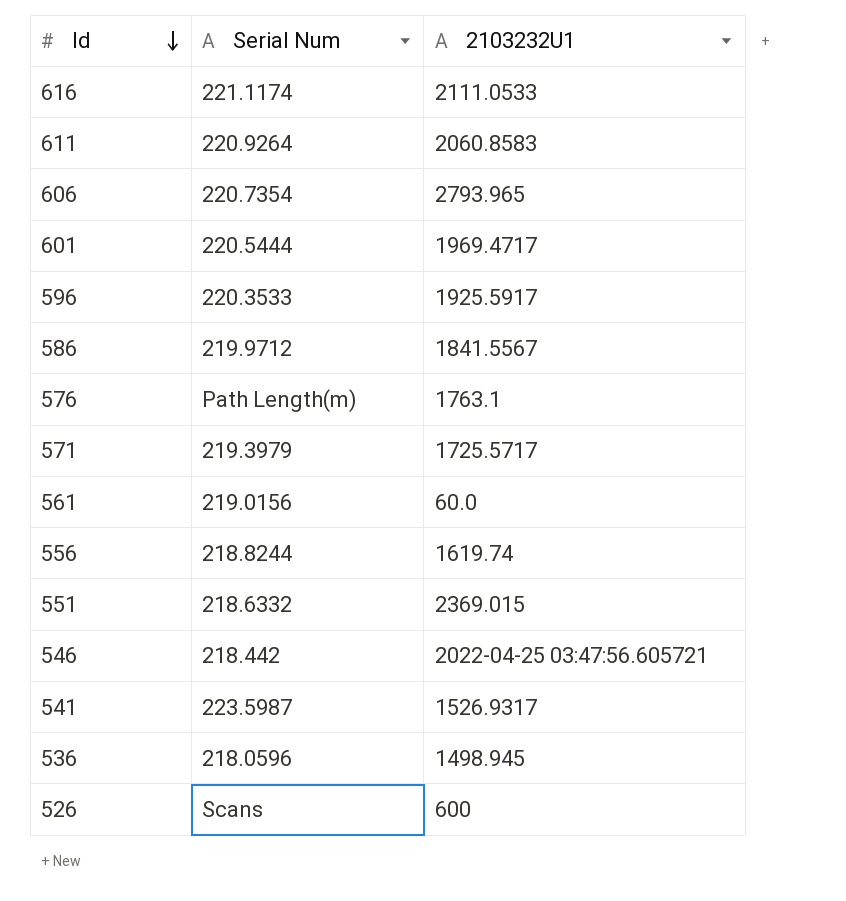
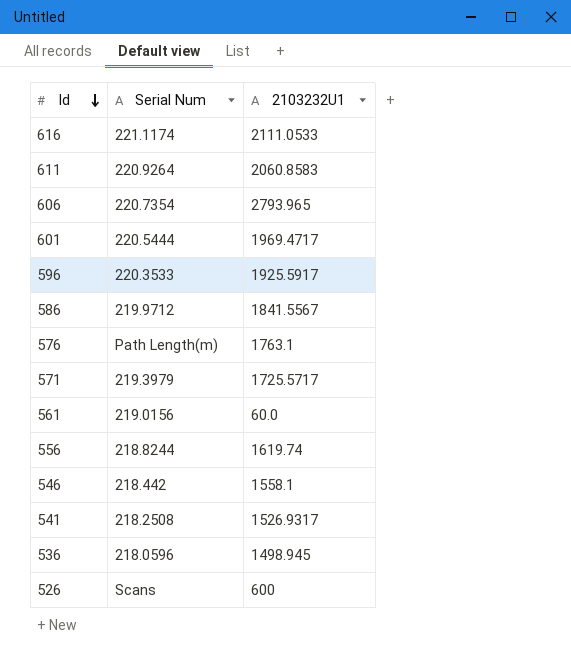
row 551: 218.6332 | 2369.015 -> none
546 | 2103232U1: 2022-04-25 03:47:56.605721 -> 1558.1
541 | Serial Num: 223.5987 -> 218.2508

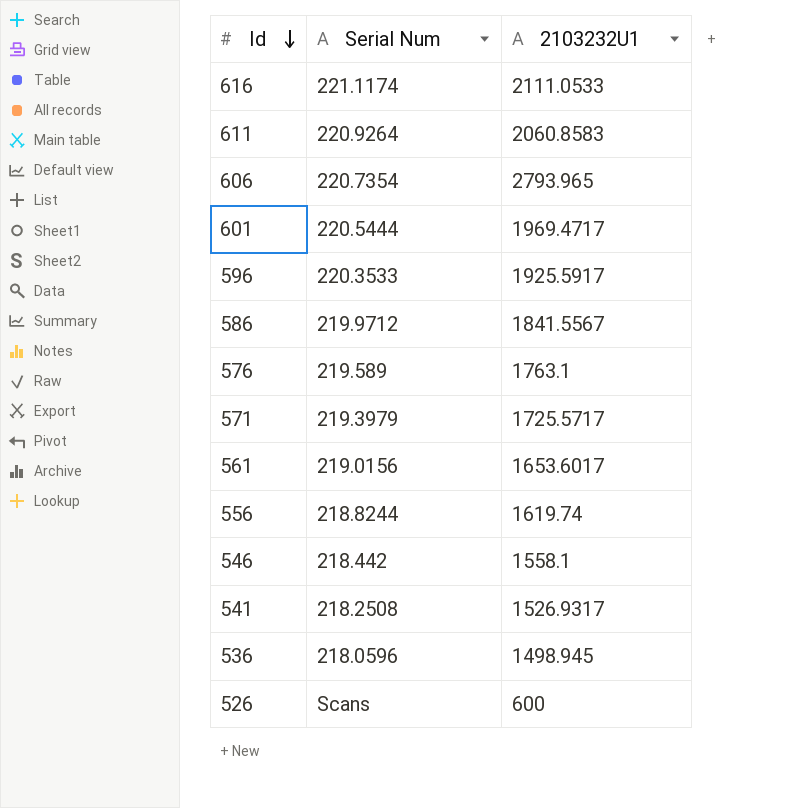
576 | Serial Num: Path Length(m) -> 219.589
561 | 2103232U1: 60.0 -> 1653.6017

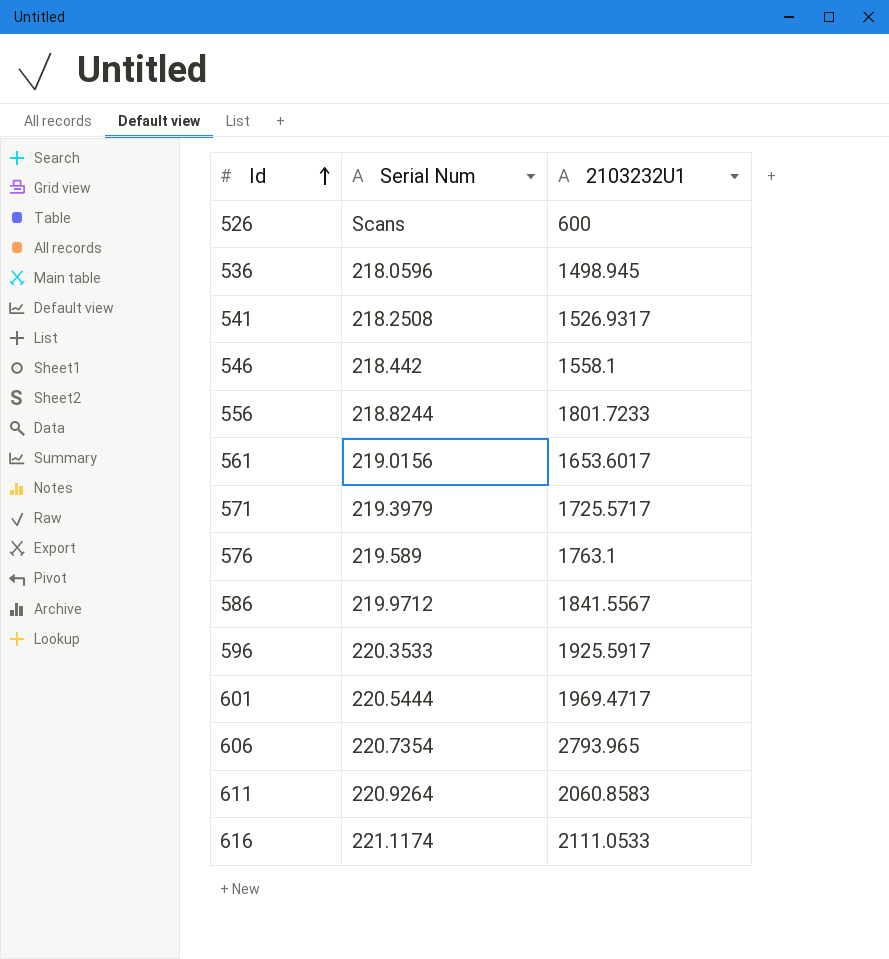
row order: Id descending -> Id ascending
556 | 2103232U1: 1619.74 -> 1801.7233

